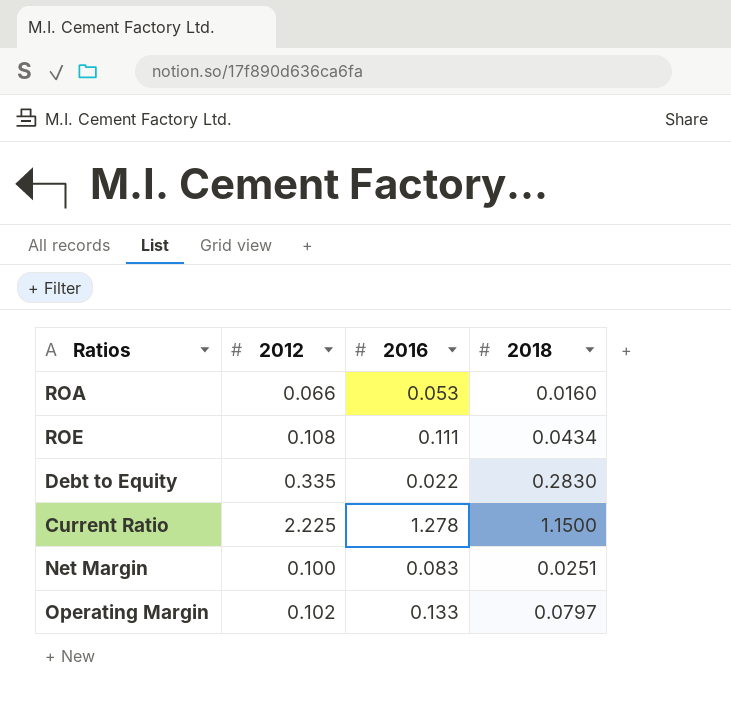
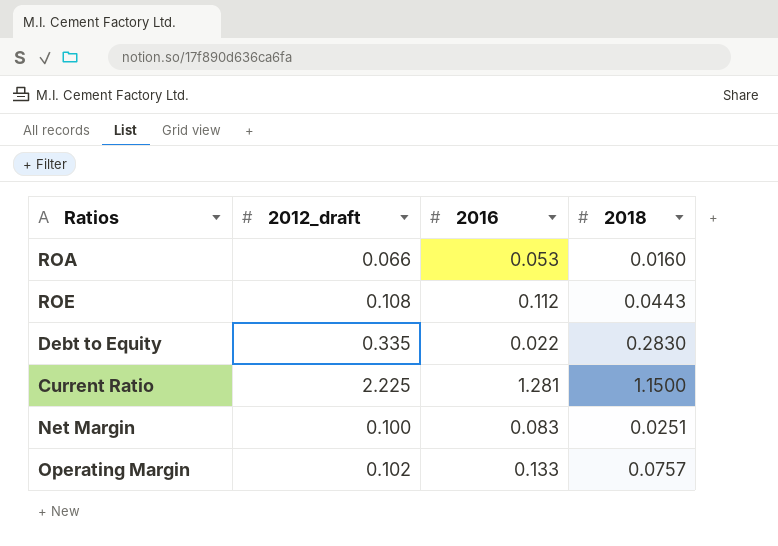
column name: 2012 -> 2012_draft
ROE | 2016: 0.111 -> 0.112
ROE | 2018: 0.0434 -> 0.0443
Current Ratio | 2016: 1.278 -> 1.281
Operating Margin | 2018: 0.0797 -> 0.0757

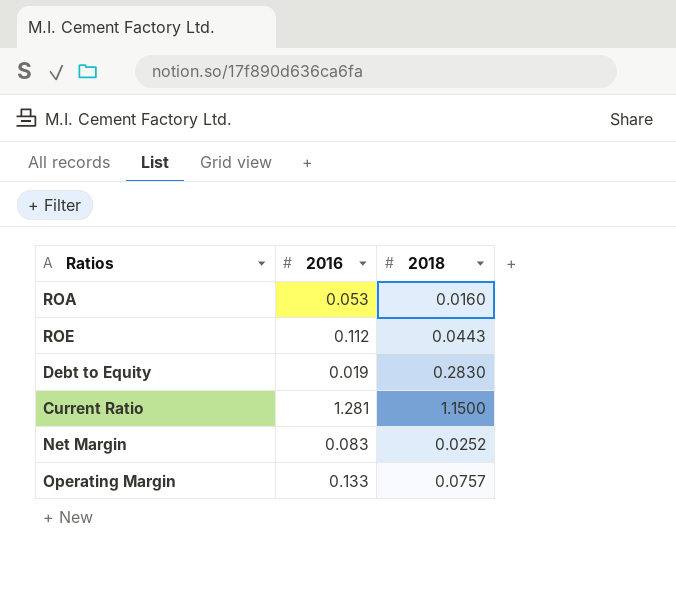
column 2012_draft | position: 2 -> none
Debt to Equity | 2016: 0.022 -> 0.019
Net Margin | 2018: 0.0251 -> 0.0252

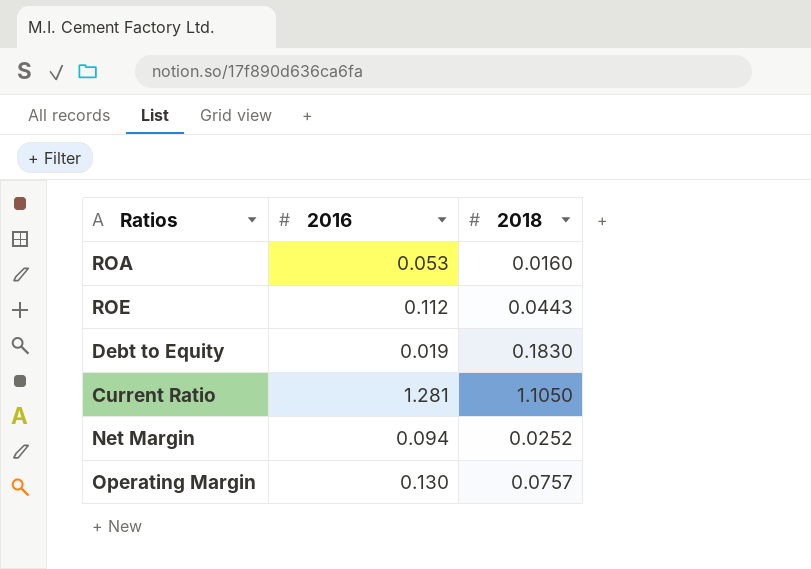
Debt to Equity | 2018: 0.2830 -> 0.1830
Current Ratio | 2018: 1.1500 -> 1.1050
Net Margin | 2016: 0.083 -> 0.094
Operating Margin | 2016: 0.133 -> 0.130

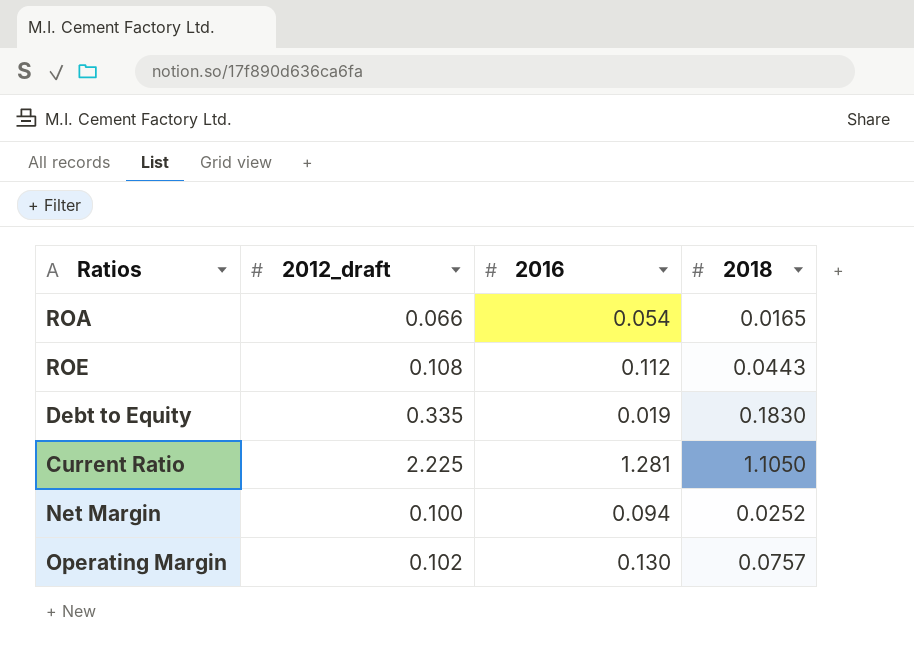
column 2012_draft | position: none -> 2
ROA | 2016: 0.053 -> 0.054
ROA | 2018: 0.0160 -> 0.0165

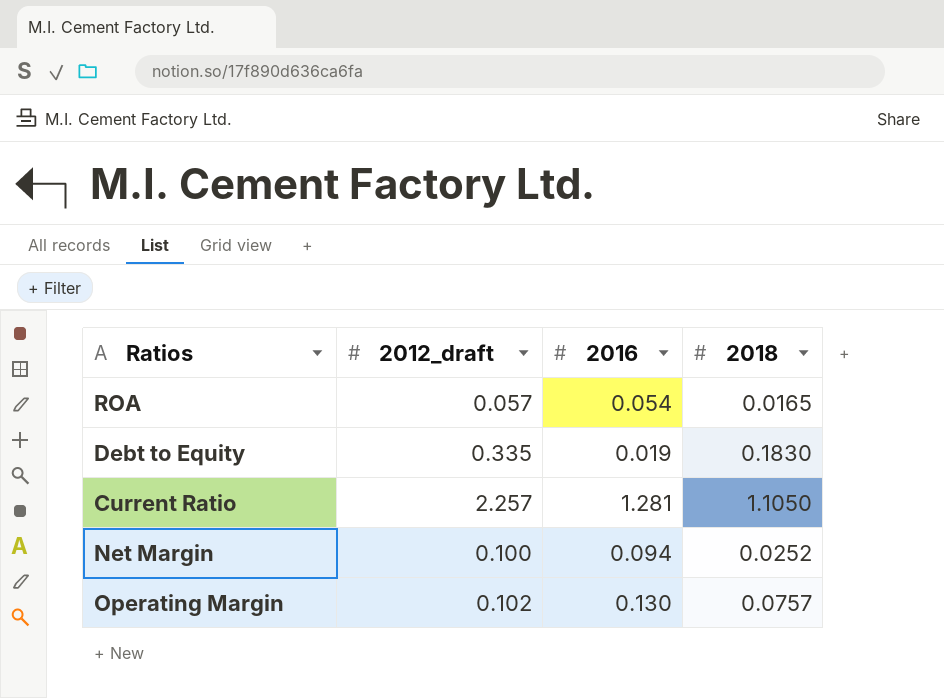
row ROE: 0.108 | 0.112 | 0.0443 -> none
ROA | 2012_draft: 0.066 -> 0.057
Current Ratio | 2012_draft: 2.225 -> 2.257

